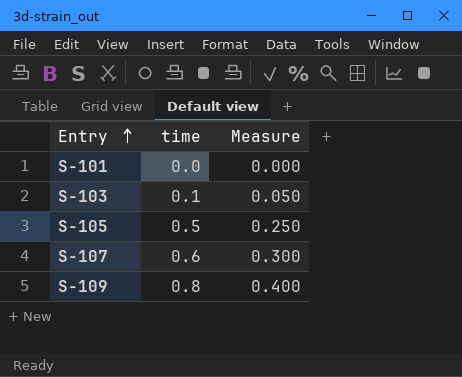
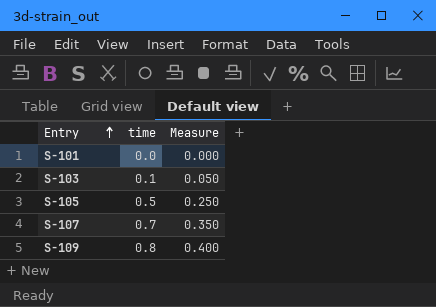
S-107 | time: 0.6 -> 0.7
S-107 | Measure: 0.300 -> 0.350

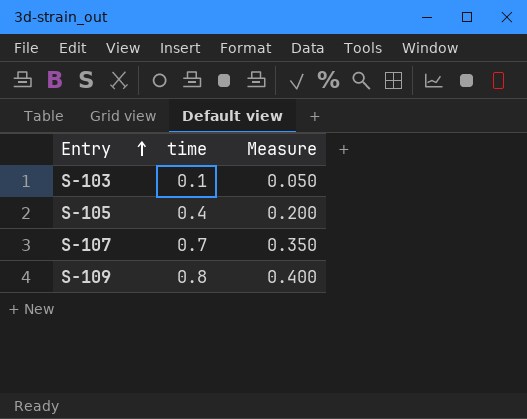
row S-101: 0.0 | 0.000 -> none
S-105 | time: 0.5 -> 0.4
S-105 | Measure: 0.250 -> 0.200

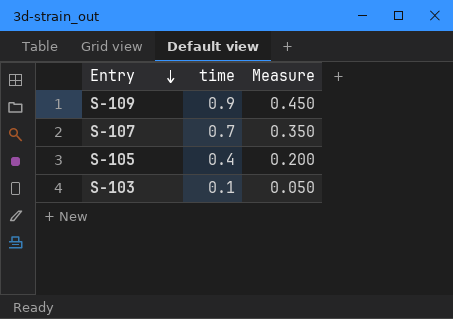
row order: Entry ascending -> Entry descending
S-109 | time: 0.8 -> 0.9
S-109 | Measure: 0.400 -> 0.450

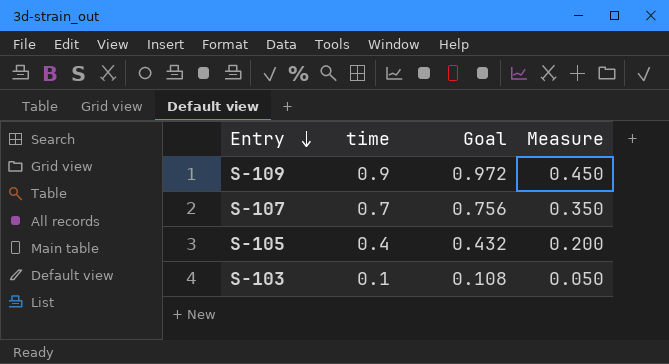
column Goal | formula: none -> [time] * 1.08

